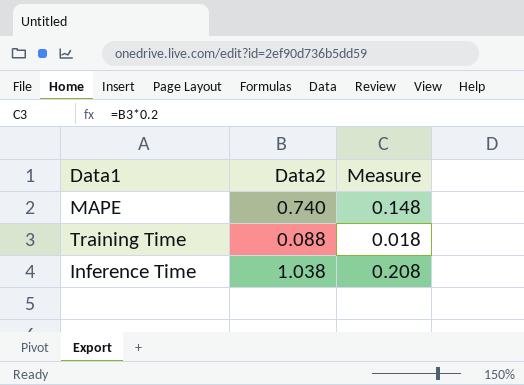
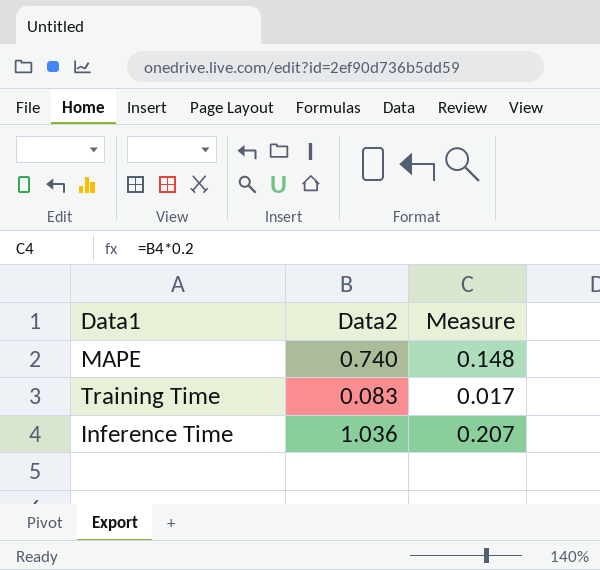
Training Time | Data2: 0.088 -> 0.083
Training Time | Measure: 0.018 -> 0.017
Inference Time | Data2: 1.038 -> 1.036
Inference Time | Measure: 0.208 -> 0.207

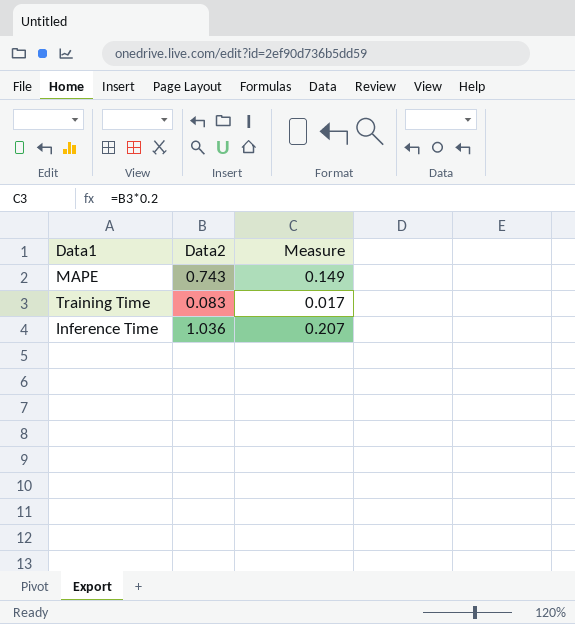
MAPE | Data2: 0.740 -> 0.743
MAPE | Measure: 0.148 -> 0.149

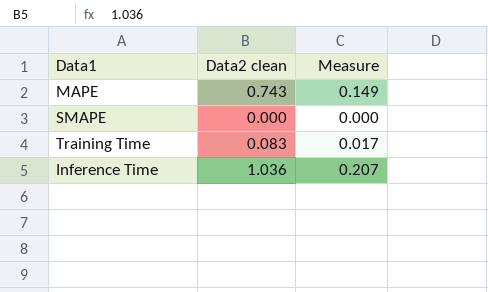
column name: Data2 -> Data2 clean
row SMAPE: none -> 0.000 | 0.000

